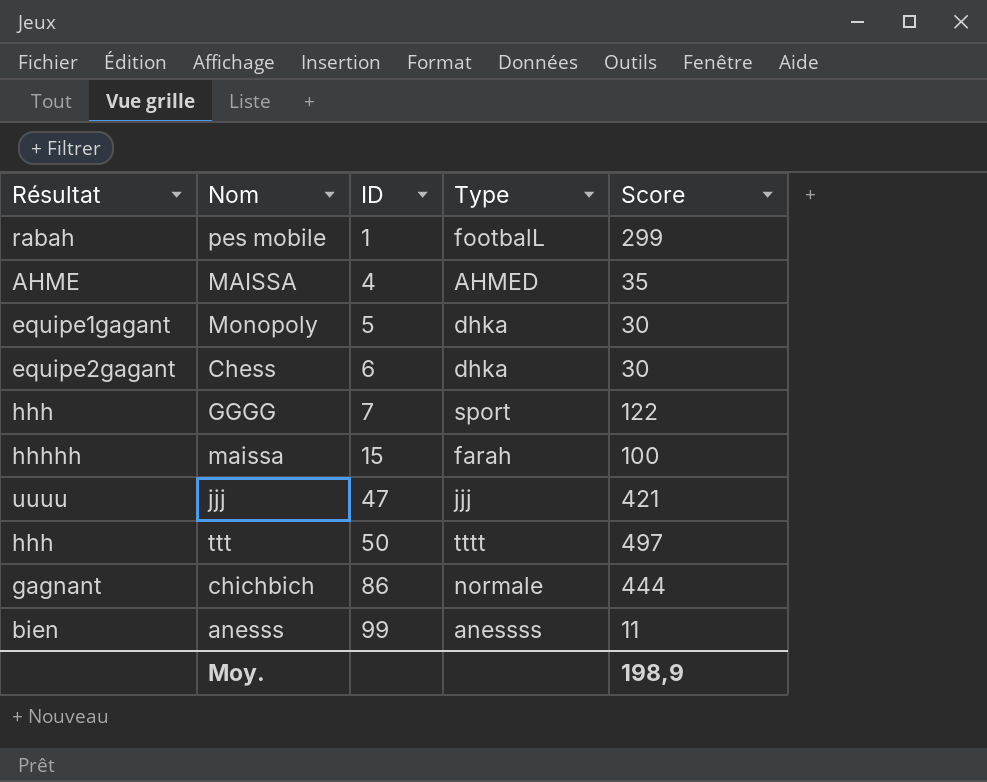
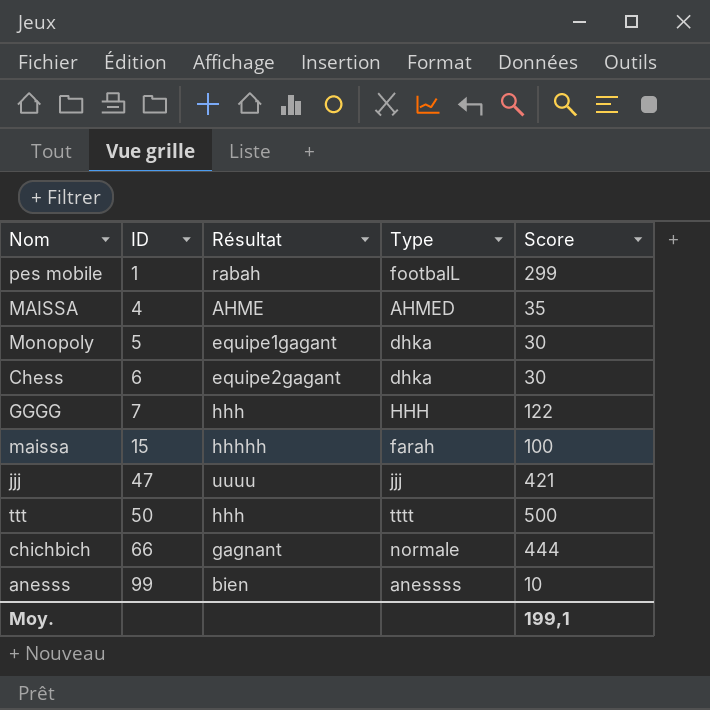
column Résultat | position: 1 -> 3
GGGG | Type: sport -> HHH
ttt | Score: 497 -> 500
chichbich | ID: 86 -> 66
anesss | Score: 11 -> 10
Moy. | Score: 198,9 -> 199,1

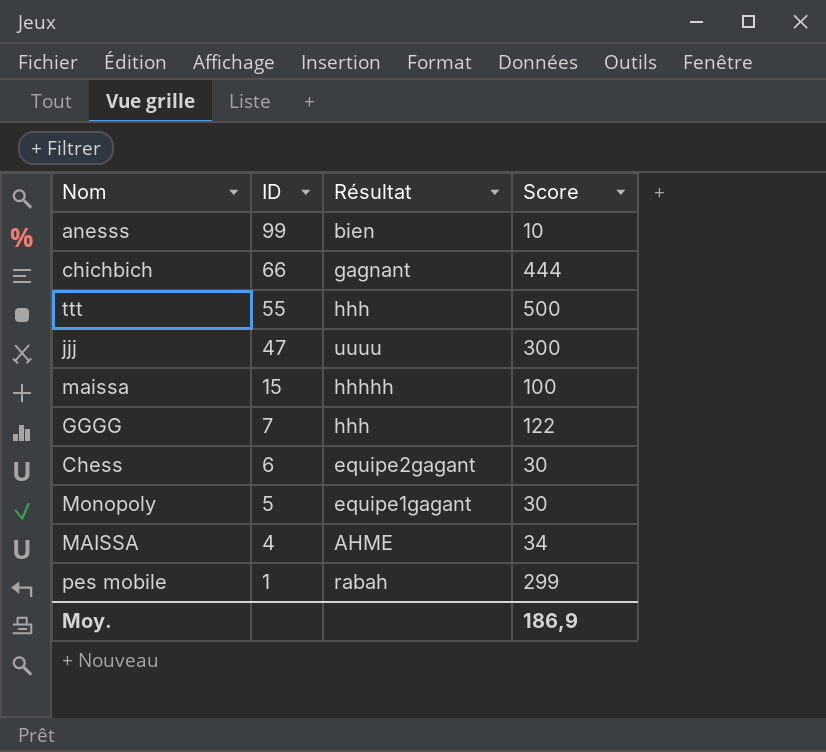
row order: ID ascending -> ID descending
column Type | position: 4 -> none
ttt | ID: 50 -> 55
jjj | Score: 421 -> 300
MAISSA | Score: 35 -> 34
Moy. | Score: 199,1 -> 186,9

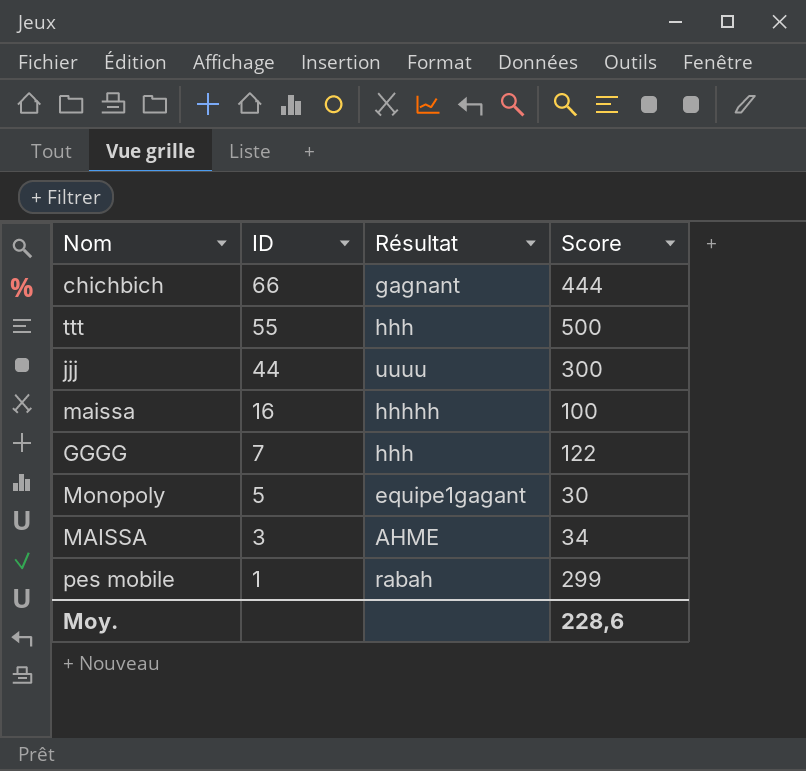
row anesss: 99 | bien | 10 -> none
row Chess: 6 | equipe2gagant | 30 -> none
jjj | ID: 47 -> 44
maissa | ID: 15 -> 16
MAISSA | ID: 4 -> 3
Moy. | Score: 186,9 -> 228,6

